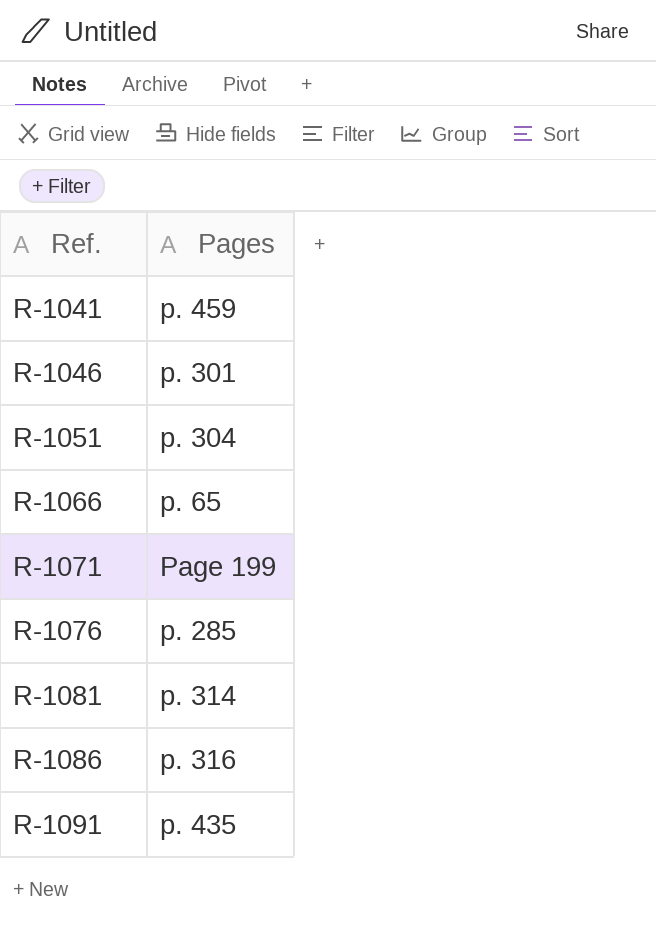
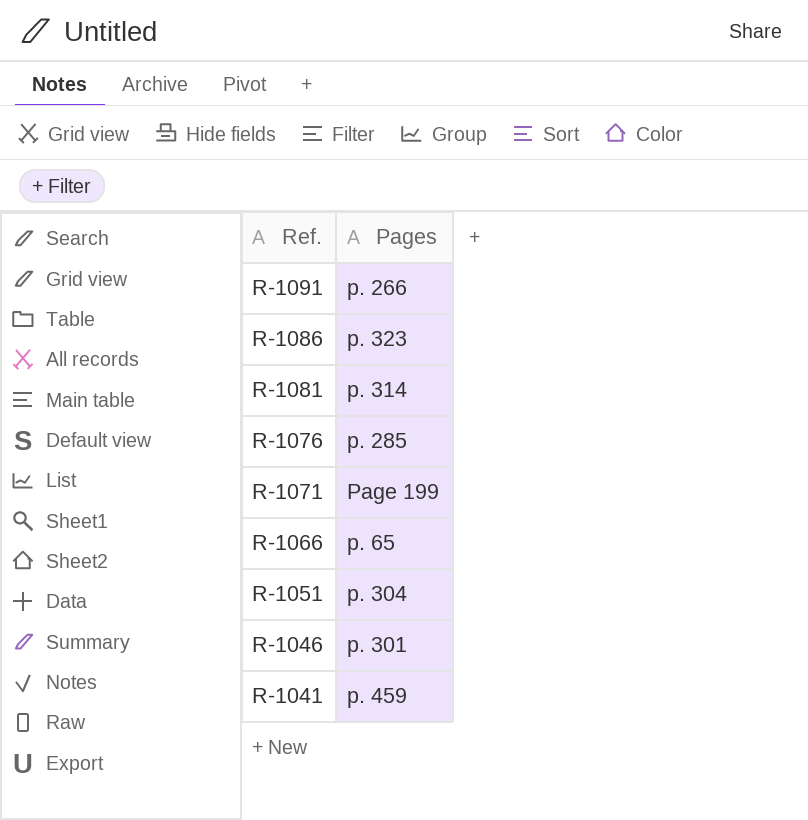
row order: Ref. ascending -> Ref. descending
R-1091 | Pages: p. 435 -> p. 266
R-1086 | Pages: p. 316 -> p. 323

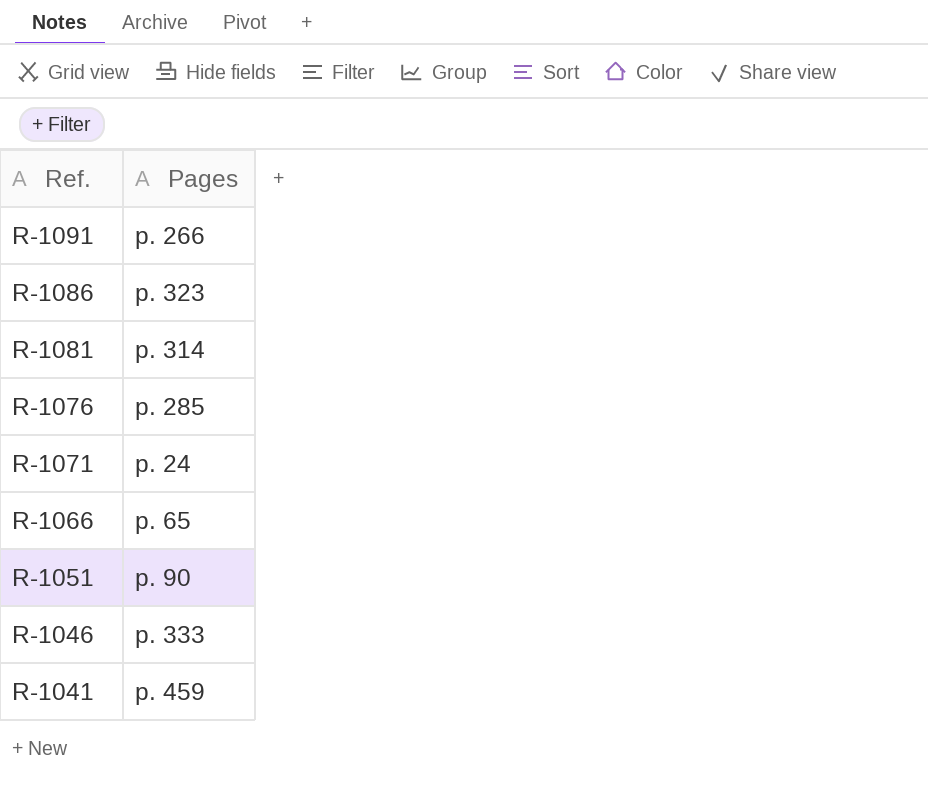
R-1071 | Pages: Page 199 -> p. 24
R-1051 | Pages: p. 304 -> p. 90
R-1046 | Pages: p. 301 -> p. 333

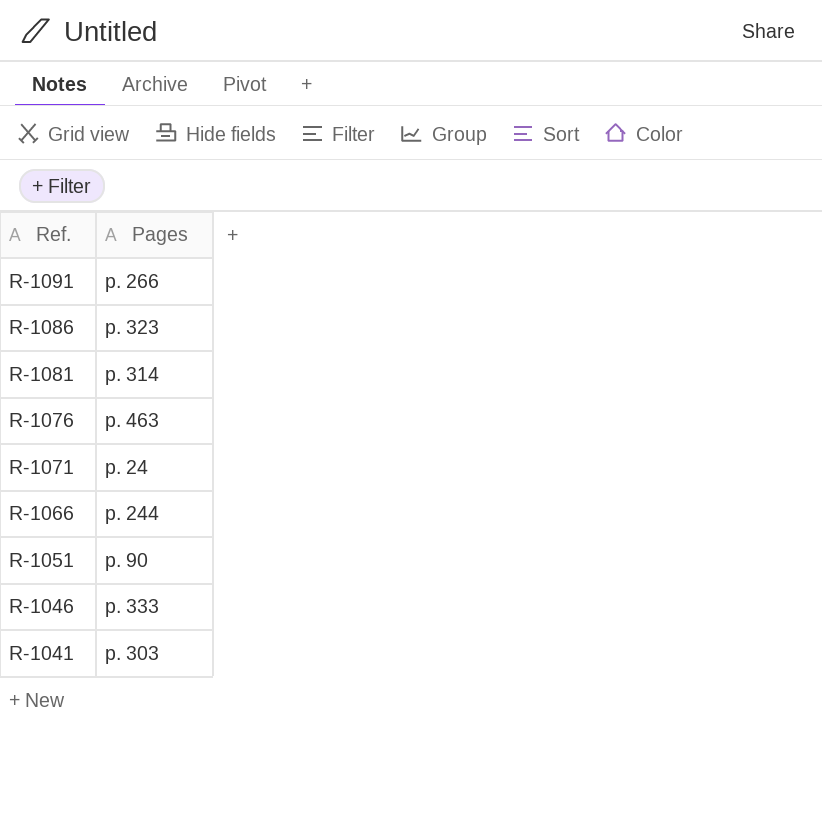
R-1076 | Pages: p. 285 -> p. 463
R-1066 | Pages: p. 65 -> p. 244
R-1041 | Pages: p. 459 -> p. 303

